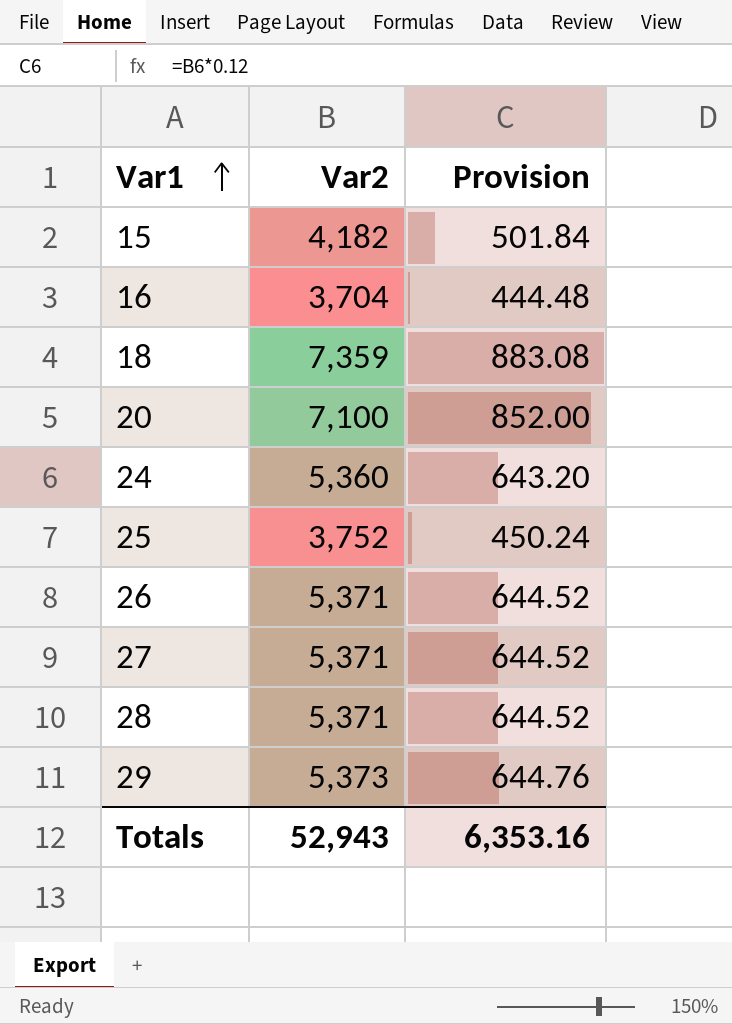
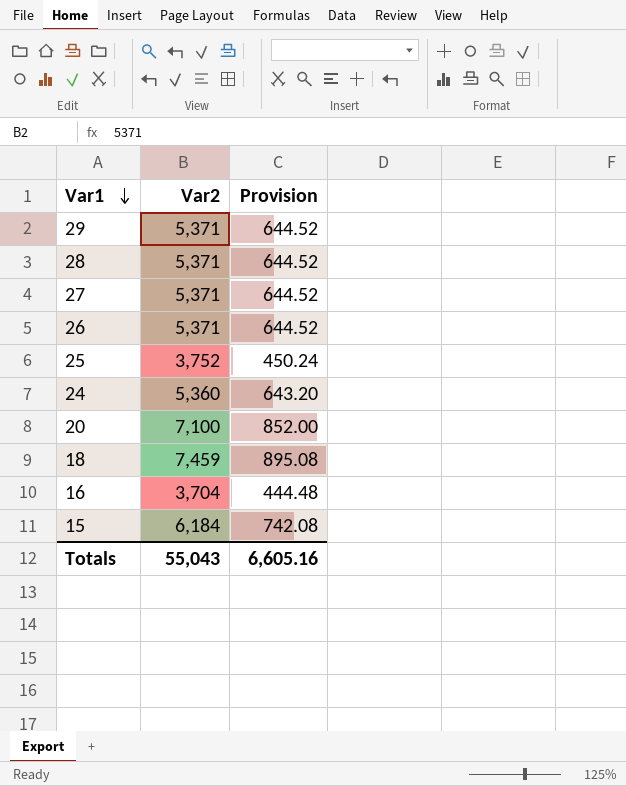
row order: Var1 ascending -> Var1 descending
29 | Var2: 5,373 -> 5,371
29 | Provision: 644.76 -> 644.52
18 | Var2: 7,359 -> 7,459
18 | Provision: 883.08 -> 895.08
15 | Var2: 4,182 -> 6,184
15 | Provision: 501.84 -> 742.08
Totals | Var2: 52,943 -> 55,043
Totals | Provision: 6,353.16 -> 6,605.16

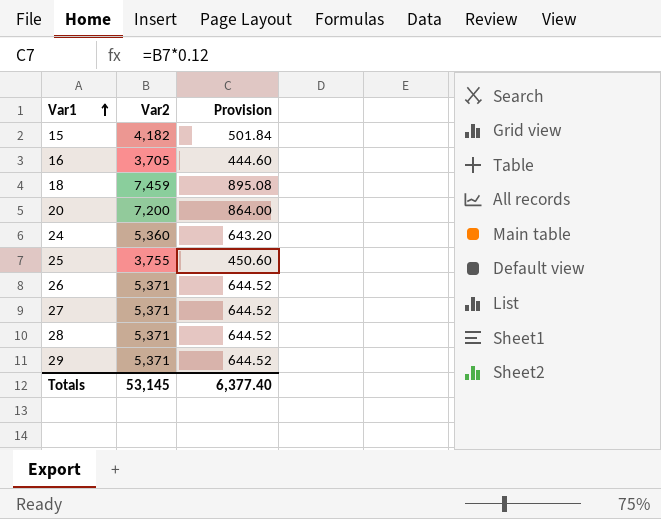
row order: Var1 descending -> Var1 ascending
15 | Var2: 6,184 -> 4,182
15 | Provision: 742.08 -> 501.84
16 | Var2: 3,704 -> 3,705
16 | Provision: 444.48 -> 444.60
20 | Var2: 7,100 -> 7,200
20 | Provision: 852.00 -> 864.00
25 | Var2: 3,752 -> 3,755
25 | Provision: 450.24 -> 450.60
Totals | Var2: 55,043 -> 53,145
Totals | Provision: 6,605.16 -> 6,377.40

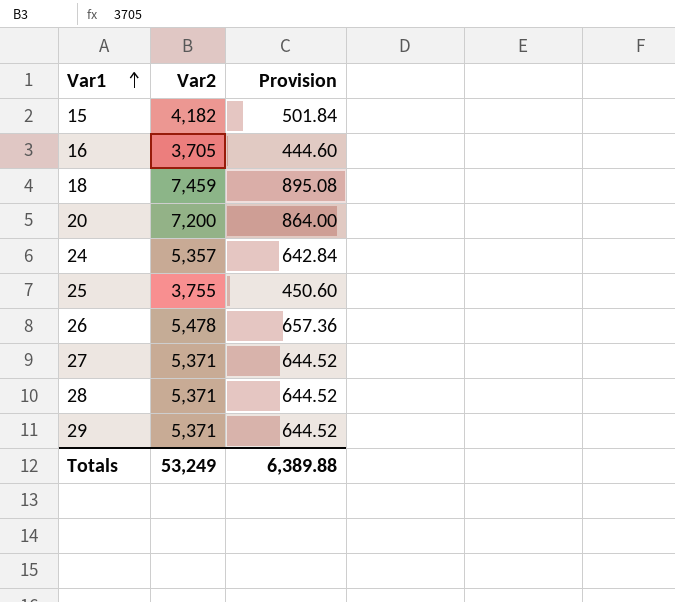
24 | Var2: 5,360 -> 5,357
24 | Provision: 643.20 -> 642.84
26 | Var2: 5,371 -> 5,478
26 | Provision: 644.52 -> 657.36
Totals | Var2: 53,145 -> 53,249
Totals | Provision: 6,377.40 -> 6,389.88

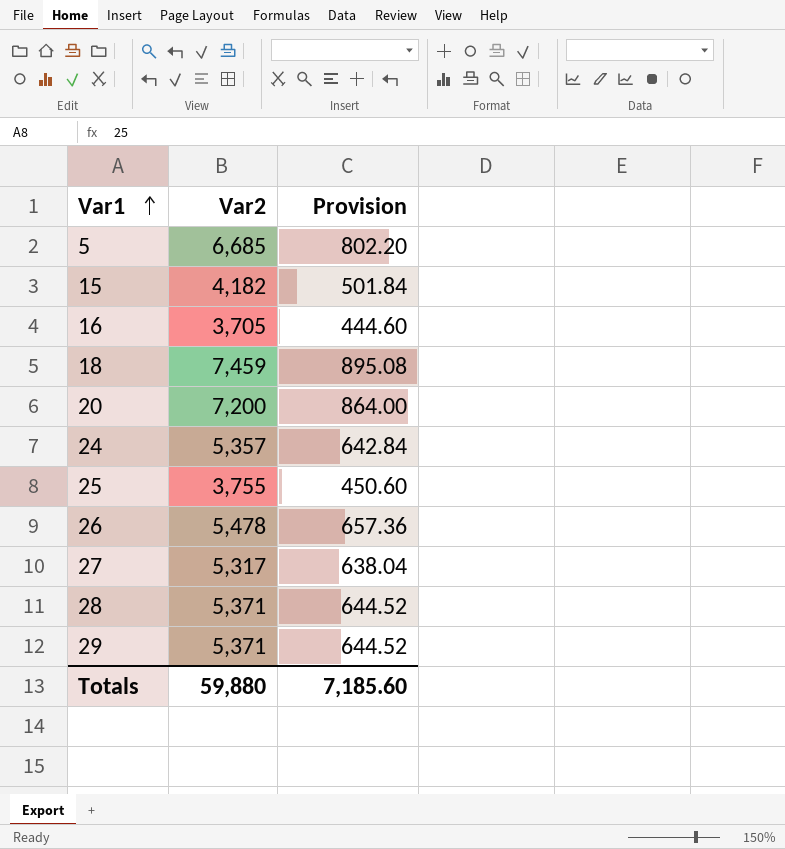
row 5: none -> 6,685 | 802.20
27 | Var2: 5,371 -> 5,317
27 | Provision: 644.52 -> 638.04
Totals | Var2: 53,249 -> 59,880
Totals | Provision: 6,389.88 -> 7,185.60

